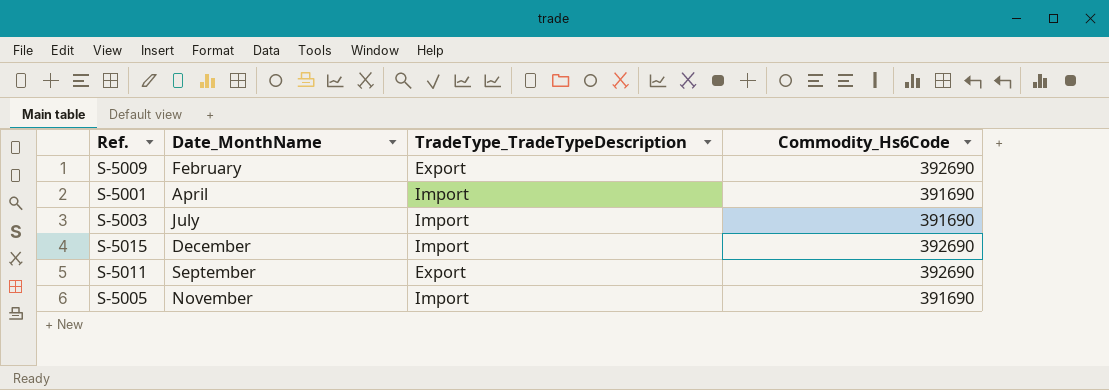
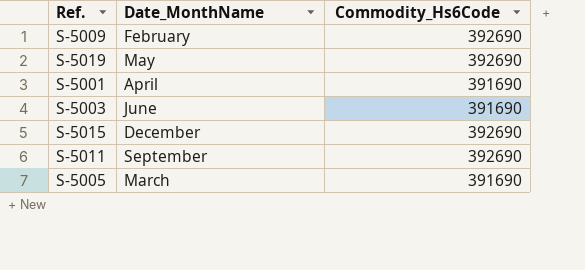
column TradeType_TradeTypeDescription | position: 3 -> none
row S-5019: none -> May | 392690
S-5003 | Date_MonthName: July -> June
S-5005 | Date_MonthName: November -> March

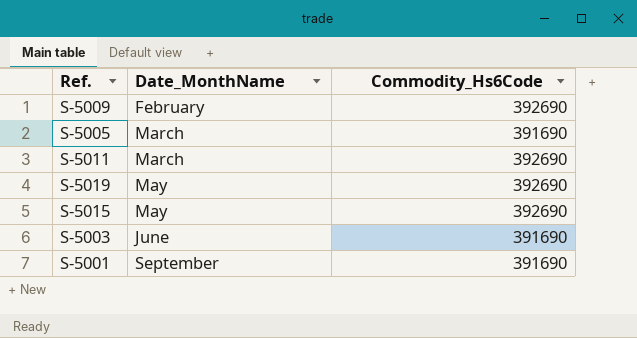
row order: none -> Date_MonthName ascending
S-5011 | Date_MonthName: September -> March
S-5015 | Date_MonthName: December -> May
S-5001 | Date_MonthName: April -> September

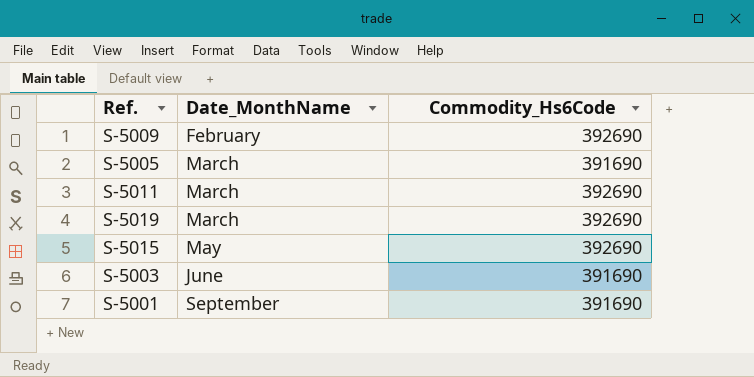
S-5019 | Date_MonthName: May -> March

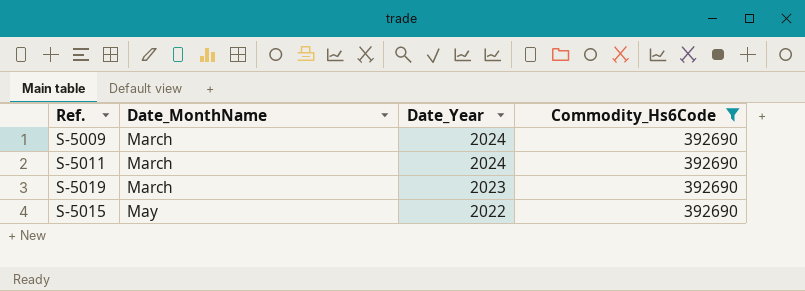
filter: none -> Commodity_Hs6Code = 392690
column Date_Year | position: none -> 3
S-5009 | Date_MonthName: February -> March

